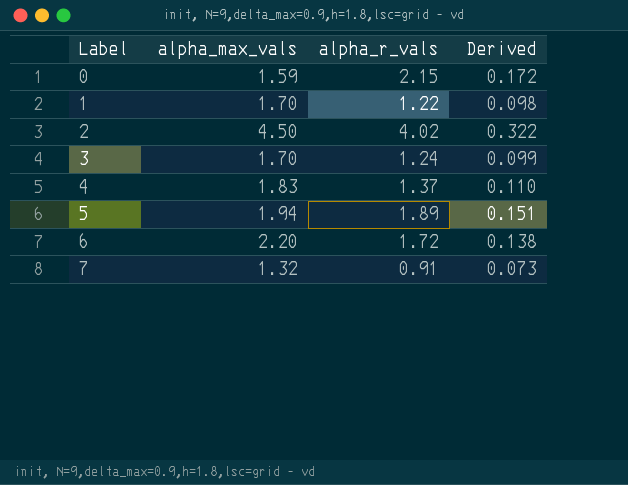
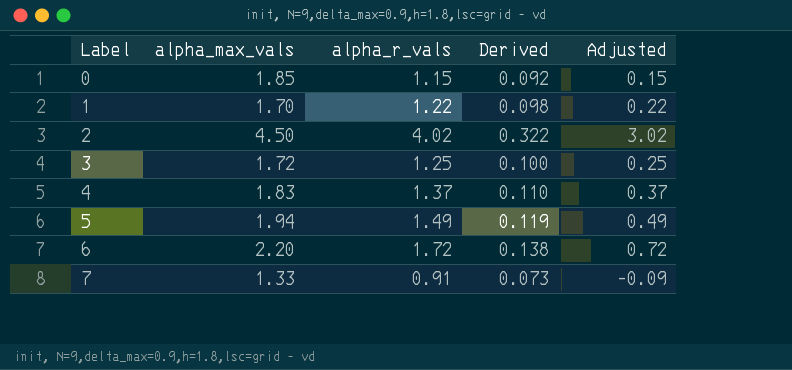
column Adjusted | formula: none -> [alpha_r_vals] - 1
0 | alpha_max_vals: 1.59 -> 1.85
0 | alpha_r_vals: 2.15 -> 1.15
0 | Derived: 0.172 -> 0.092
3 | alpha_max_vals: 1.70 -> 1.72
3 | alpha_r_vals: 1.24 -> 1.25
3 | Derived: 0.099 -> 0.100
5 | alpha_r_vals: 1.89 -> 1.49
5 | Derived: 0.151 -> 0.119
7 | alpha_max_vals: 1.32 -> 1.33

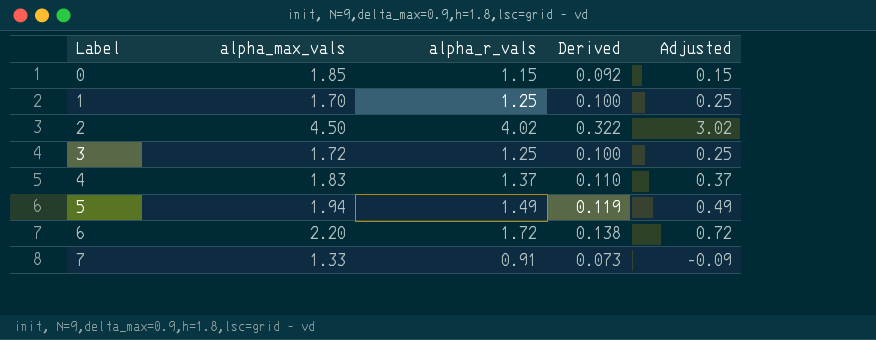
1 | alpha_r_vals: 1.22 -> 1.25
1 | Derived: 0.098 -> 0.100
1 | Adjusted: 0.22 -> 0.25

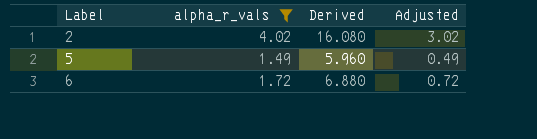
filter: none -> alpha_r_vals >= 1.49
column alpha_max_vals | position: 2 -> none
column Derived | formula: [alpha_r_vals] * 0.08 -> [alpha_r_vals] * 4

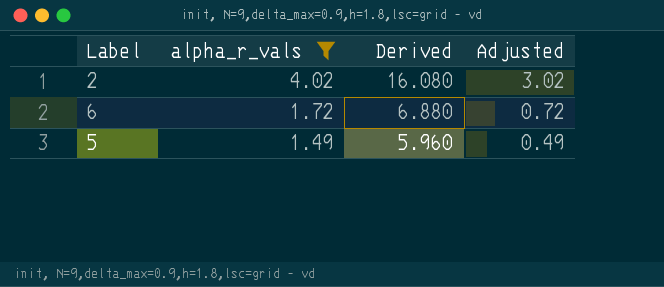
row order: Label ascending -> alpha_r_vals descending

